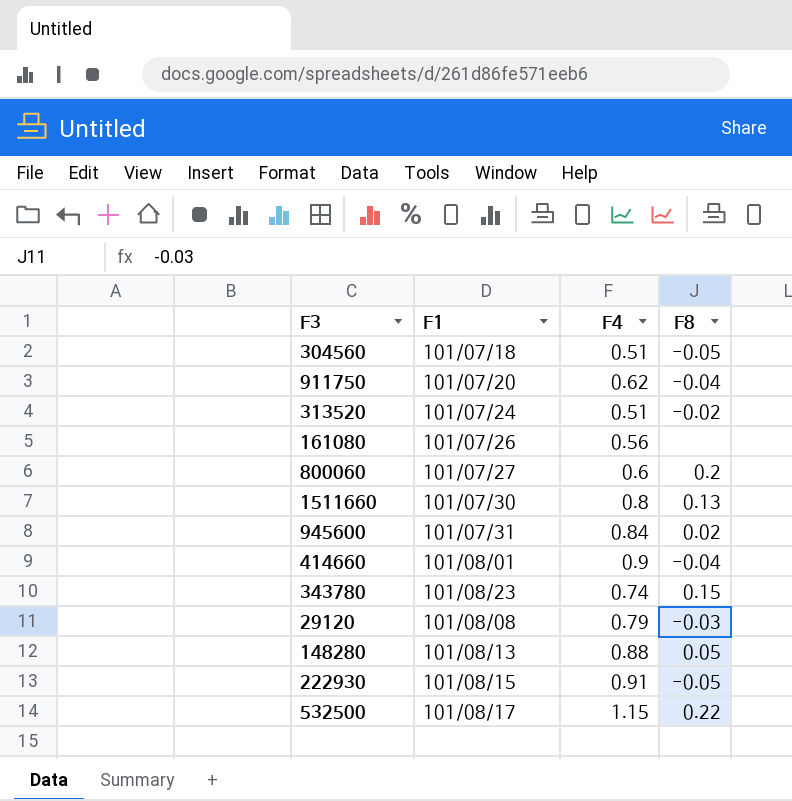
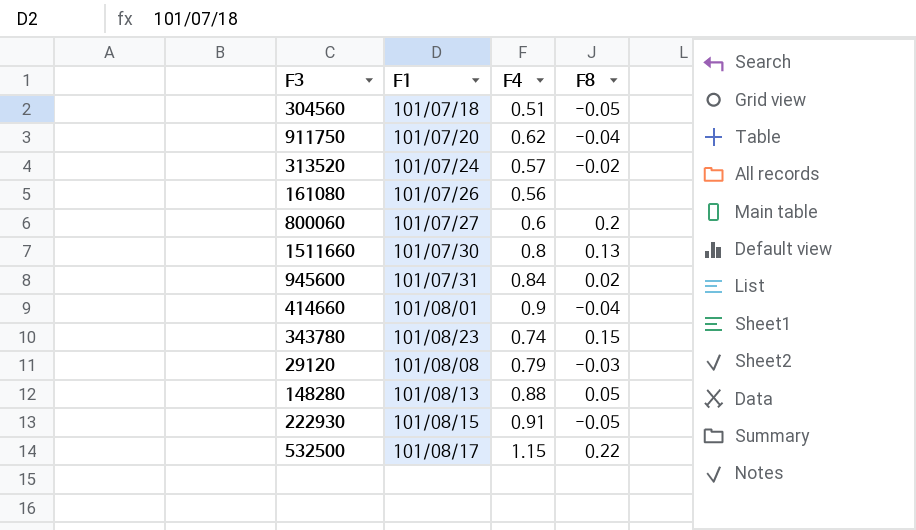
313520 | F4: 0.51 -> 0.57

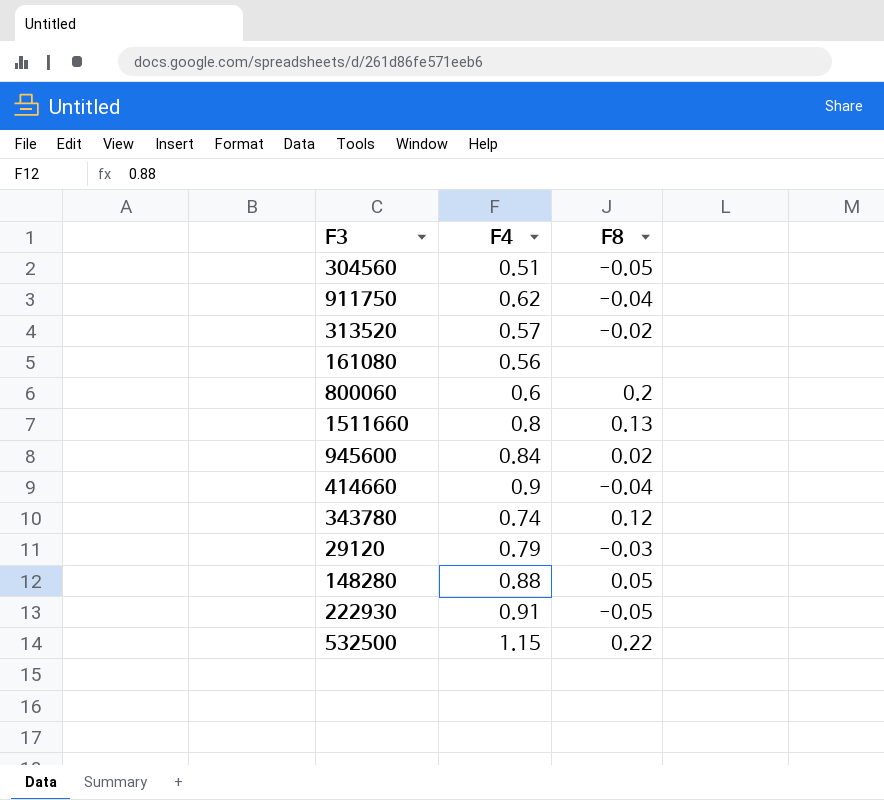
column F1 | position: 2 -> none
343780 | F8: 0.15 -> 0.12

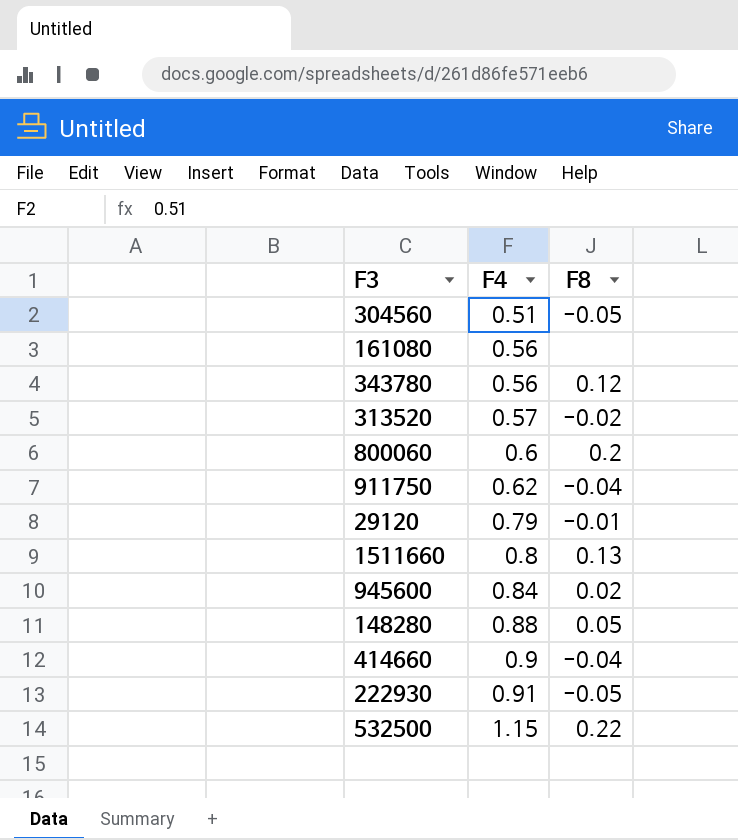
row order: none -> F4 ascending
343780 | F4: 0.74 -> 0.56
29120 | F8: -0.03 -> -0.01

